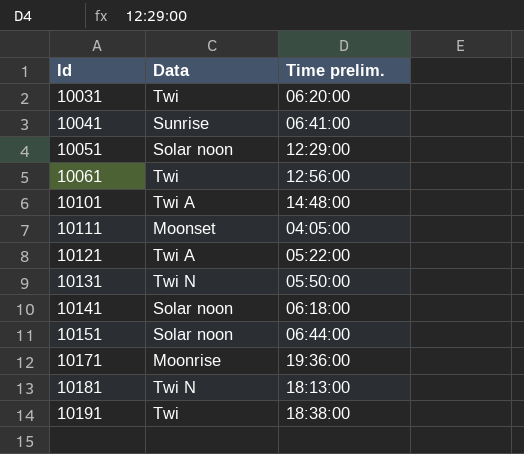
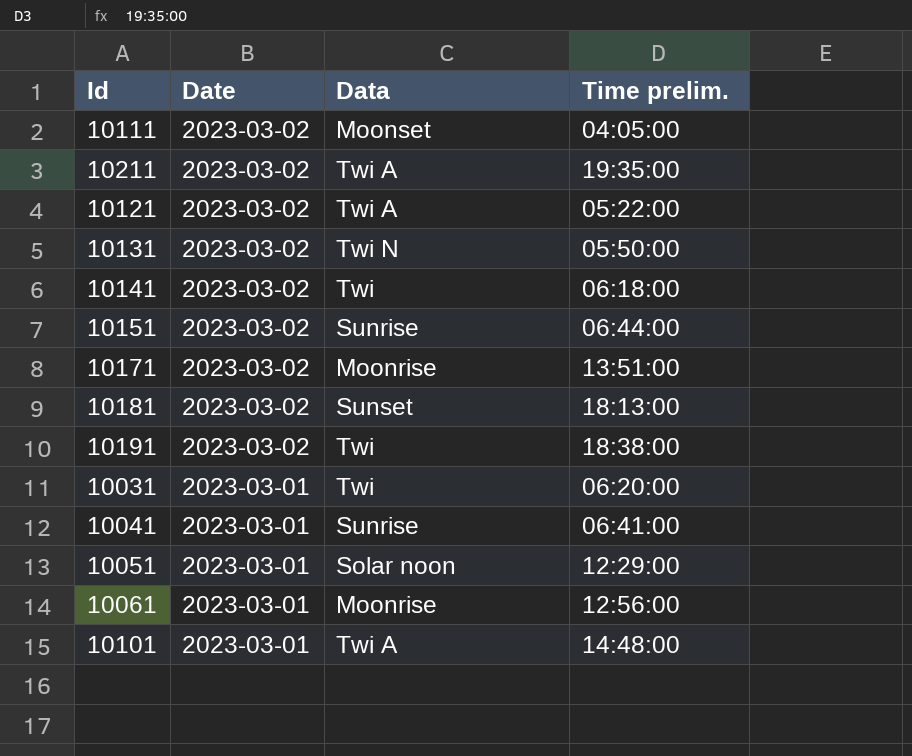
row order: Id ascending -> Date descending
column Date | position: none -> 2
row 10211: none -> 2023-03-02 | Twi A | 19:35:00
10141 | Data: Solar noon -> Twi
10151 | Data: Solar noon -> Sunrise
10171 | Time prelim.: 19:36:00 -> 13:51:00
10181 | Data: Twi N -> Sunset
10061 | Data: Twi -> Moonrise

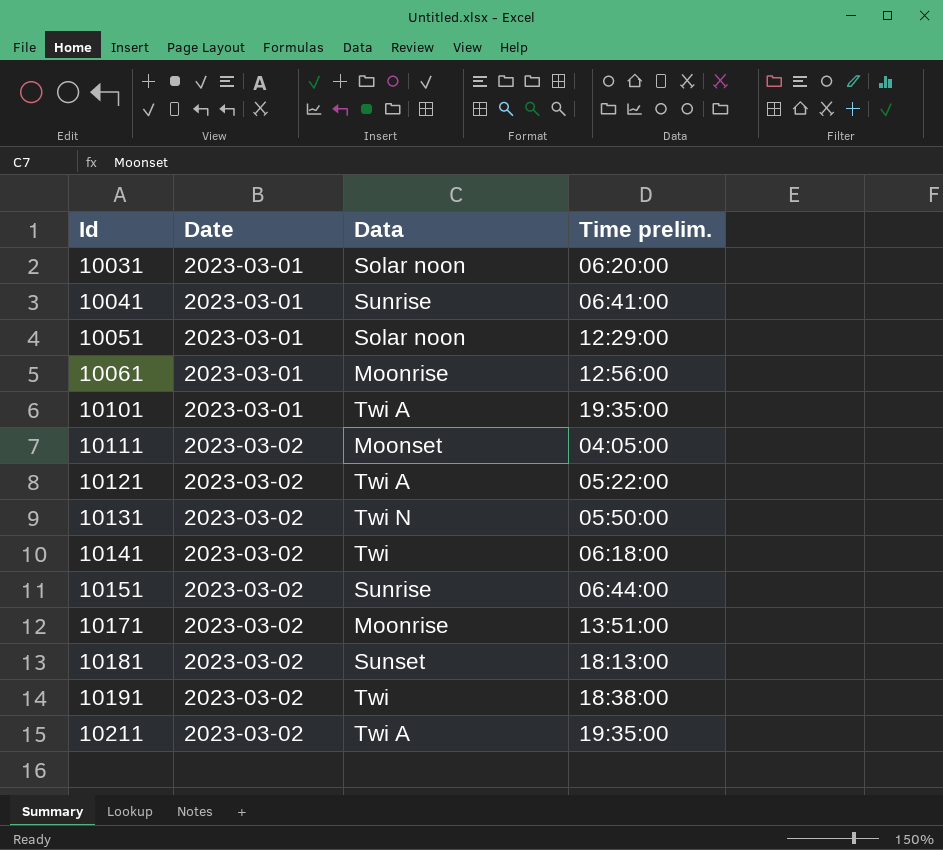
row order: Date descending -> Id ascending
10031 | Data: Twi -> Solar noon
10101 | Time prelim.: 14:48:00 -> 19:35:00

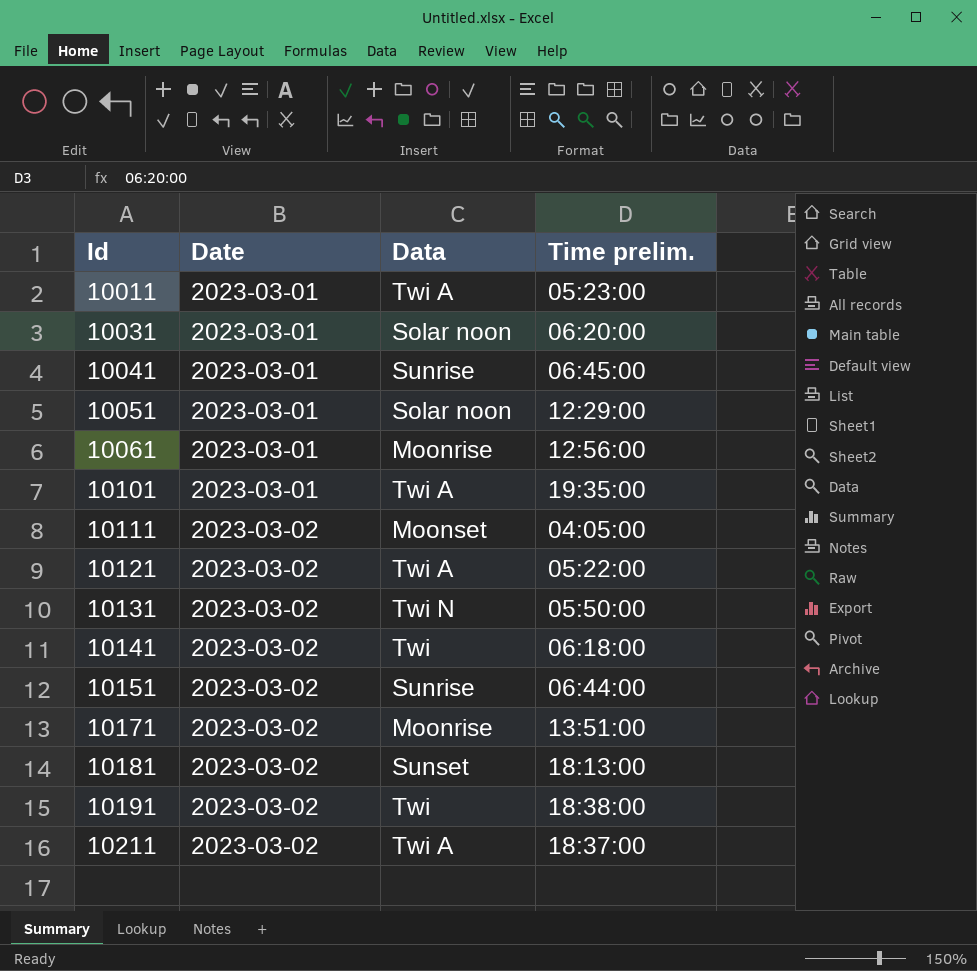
row 10011: none -> 2023-03-01 | Twi A | 05:23:00
10041 | Time prelim.: 06:41:00 -> 06:45:00
10211 | Time prelim.: 19:35:00 -> 18:37:00

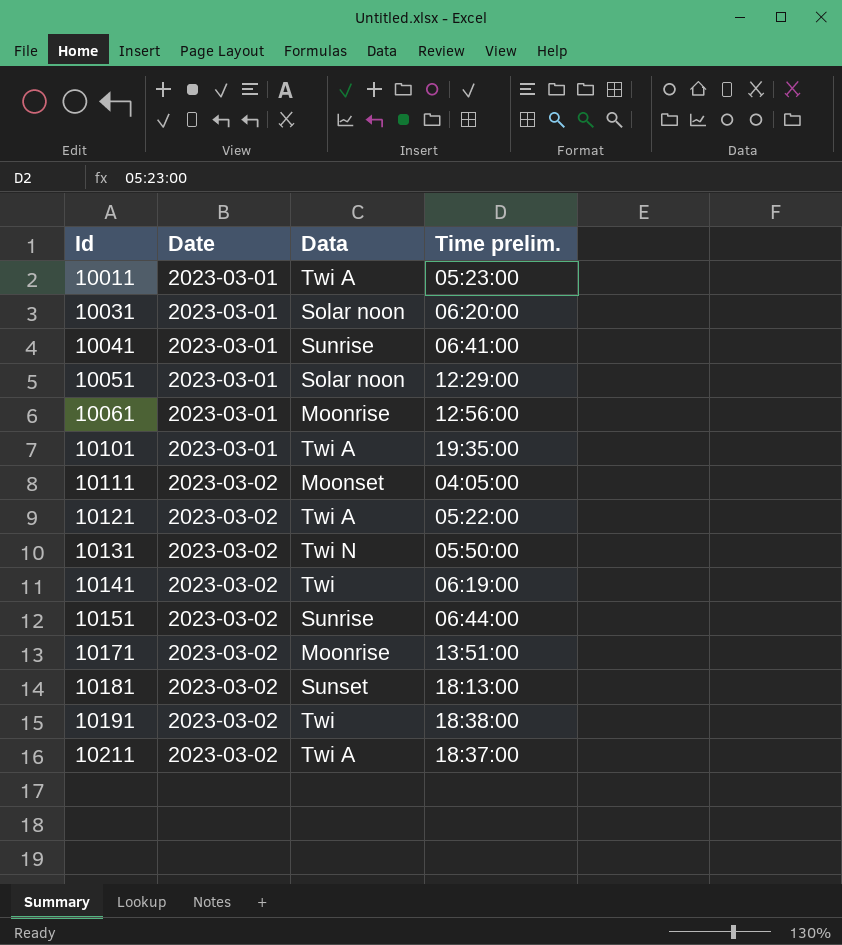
10041 | Time prelim.: 06:45:00 -> 06:41:00
10141 | Time prelim.: 06:18:00 -> 06:19:00

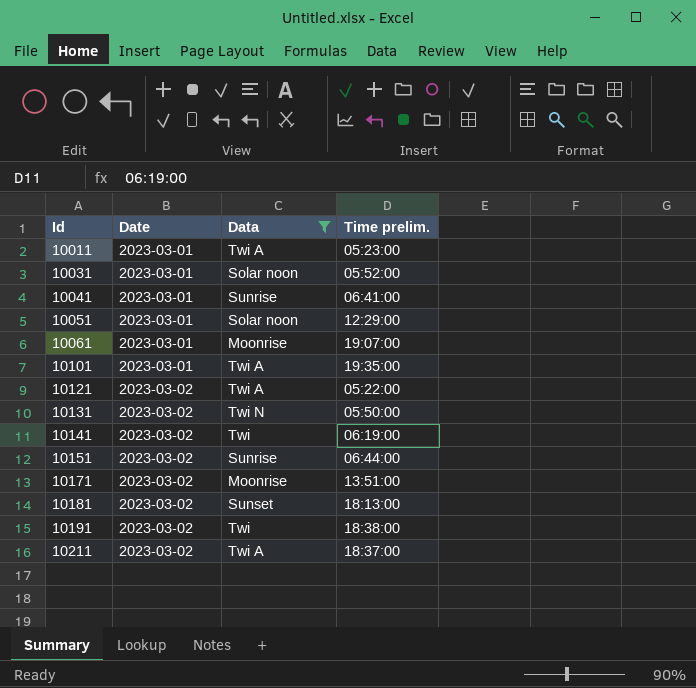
filter: none -> Data != Moonset
10031 | Time prelim.: 06:20:00 -> 05:52:00
10061 | Time prelim.: 12:56:00 -> 19:07:00

